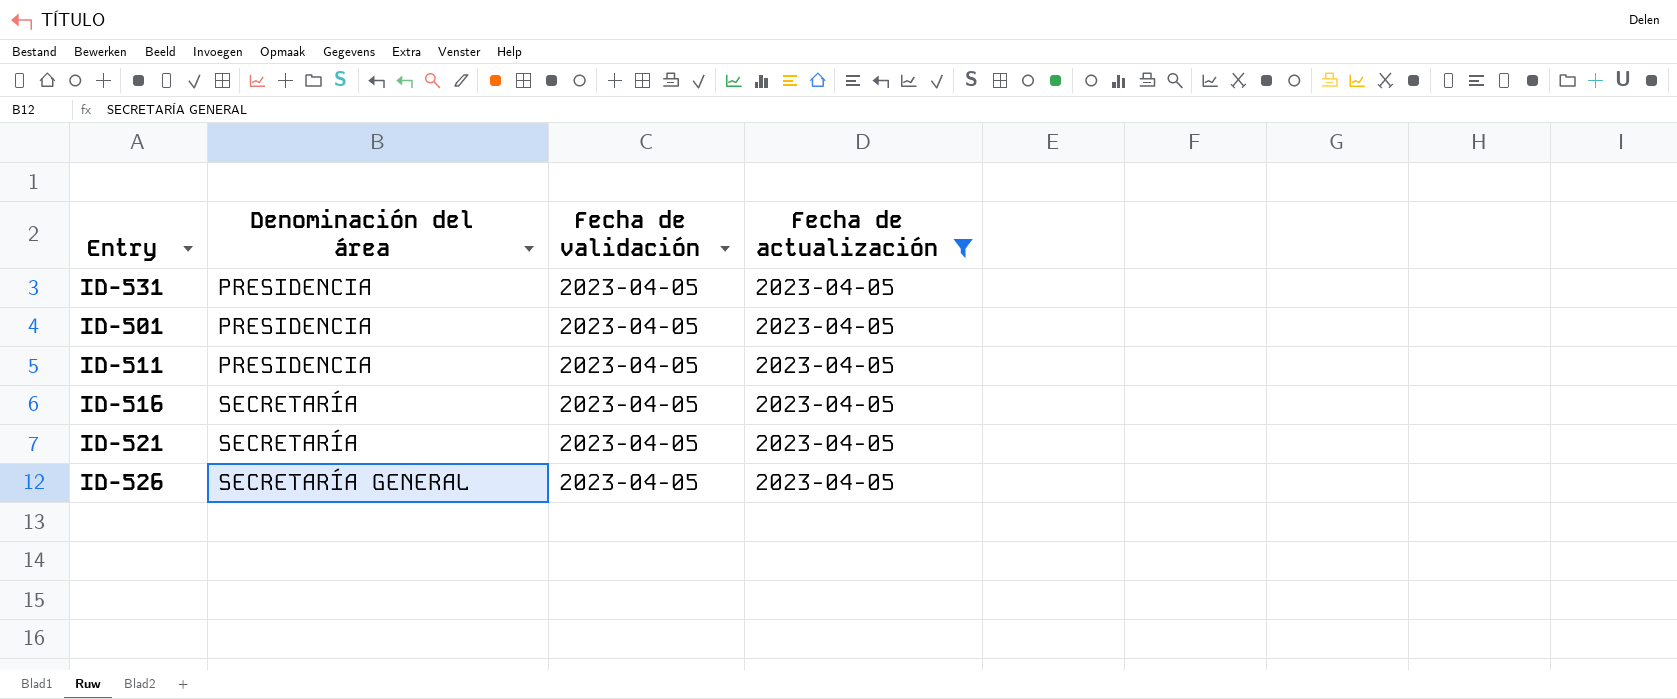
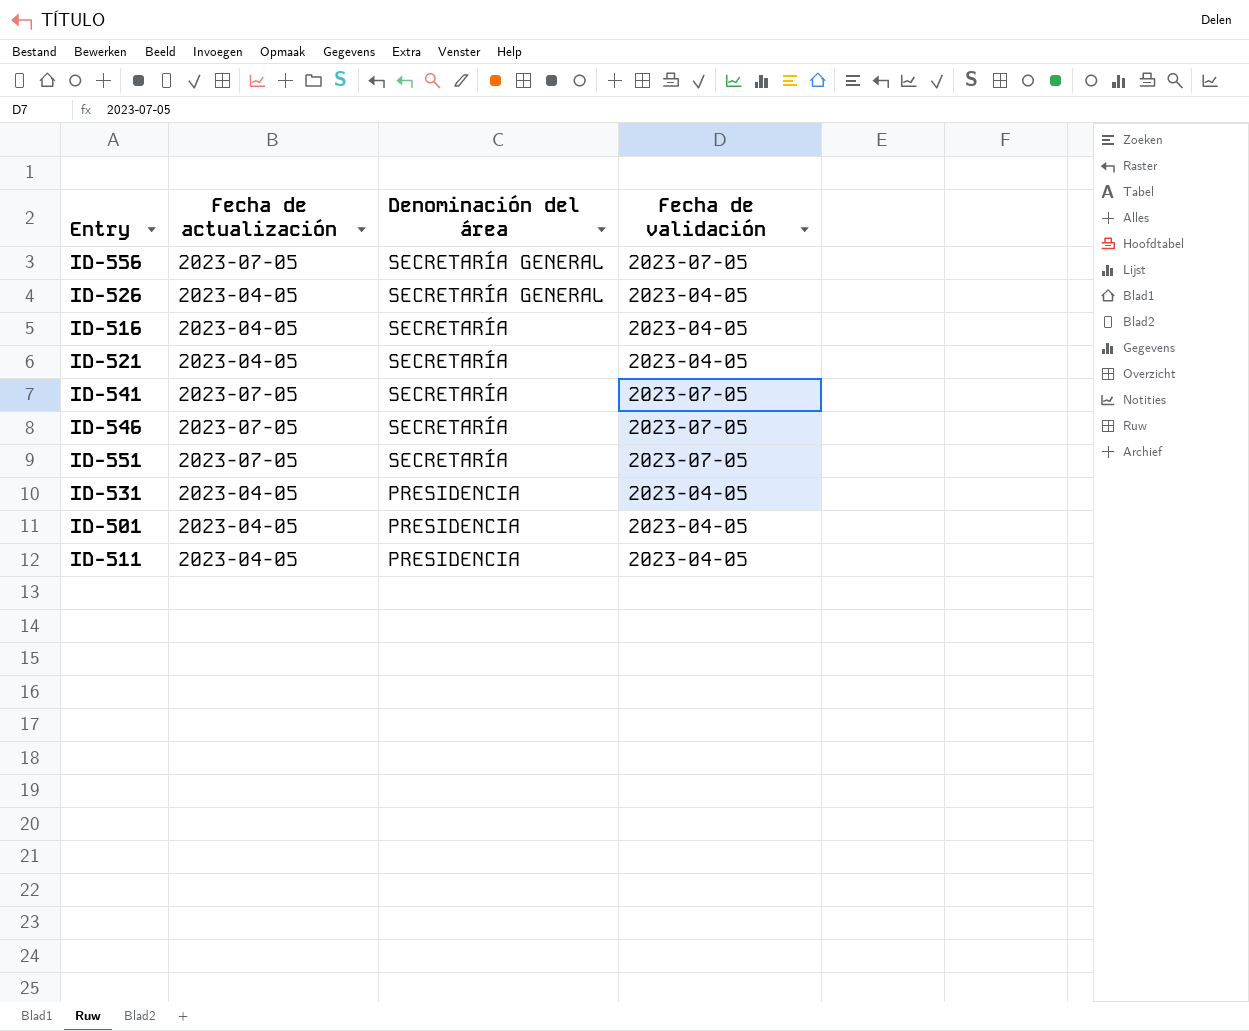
filter: Fecha de actualización = 2023-04-05 -> none
row order: Denominación del área ascending -> Denominación del área descending
column Fecha de actualización | position: 4 -> 2

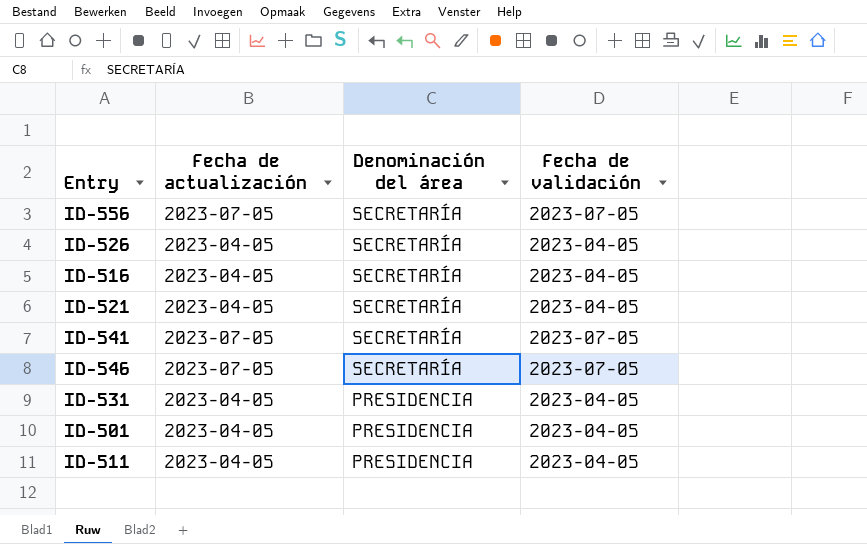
row ID-551: 2023-07-05 | SECRETARÍA | 2023-07-05 -> none
ID-556 | Denominación del área: SECRETARÍA GENERAL -> SECRETARÍA
ID-526 | Denominación del área: SECRETARÍA GENERAL -> SECRETARÍA

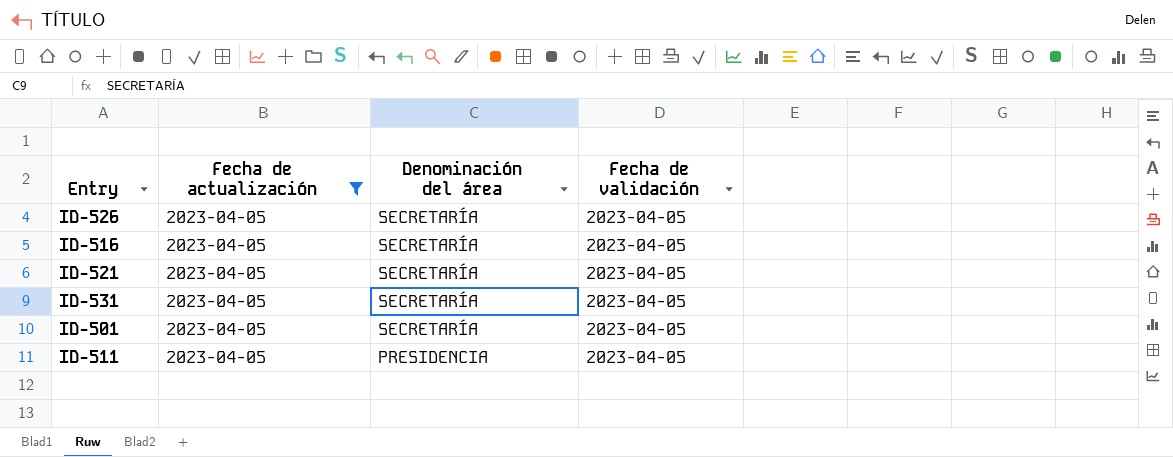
filter: none -> Fecha de actualización = 2023-04-05
ID-531 | Denominación del área: PRESIDENCIA -> SECRETARÍA
ID-501 | Denominación del área: PRESIDENCIA -> SECRETARÍA

